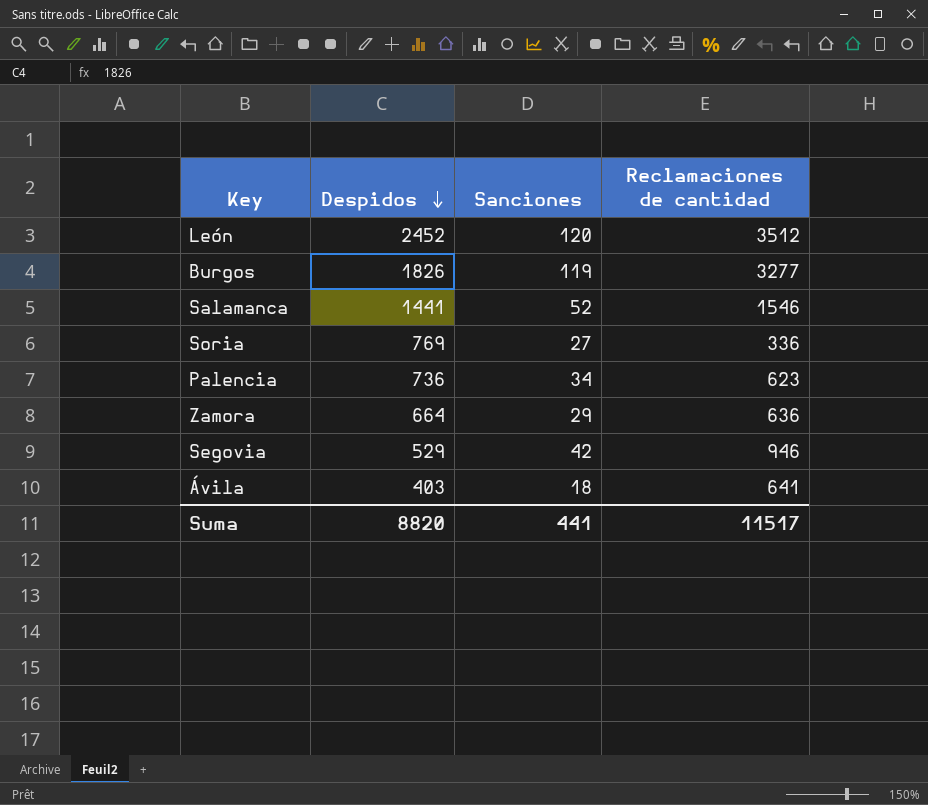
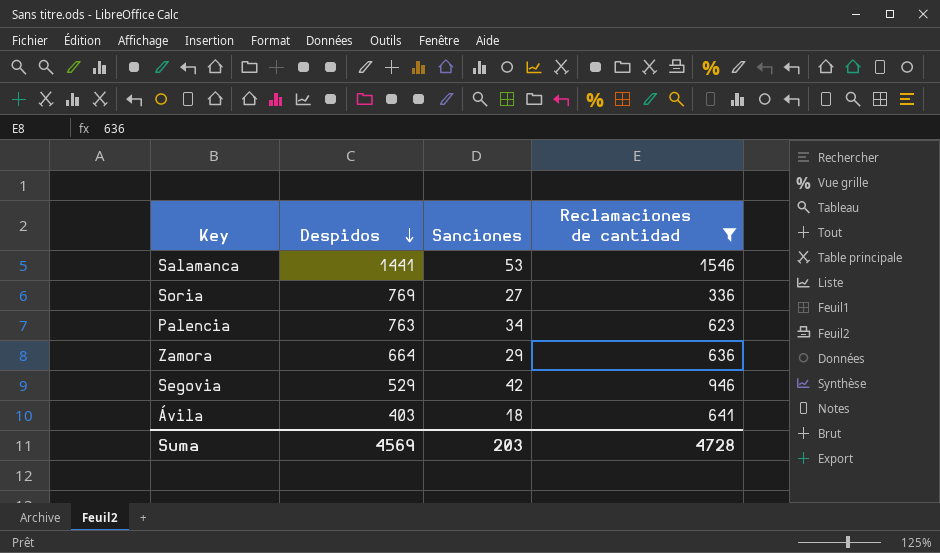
filter: none -> Reclamaciones de cantidad <= 1546
Salamanca | Sanciones: 52 -> 53
Palencia | Despidos: 736 -> 763
Suma | Despidos: 8820 -> 4569
Suma | Sanciones: 441 -> 203
Suma | Reclamaciones de cantidad: 11517 -> 4728

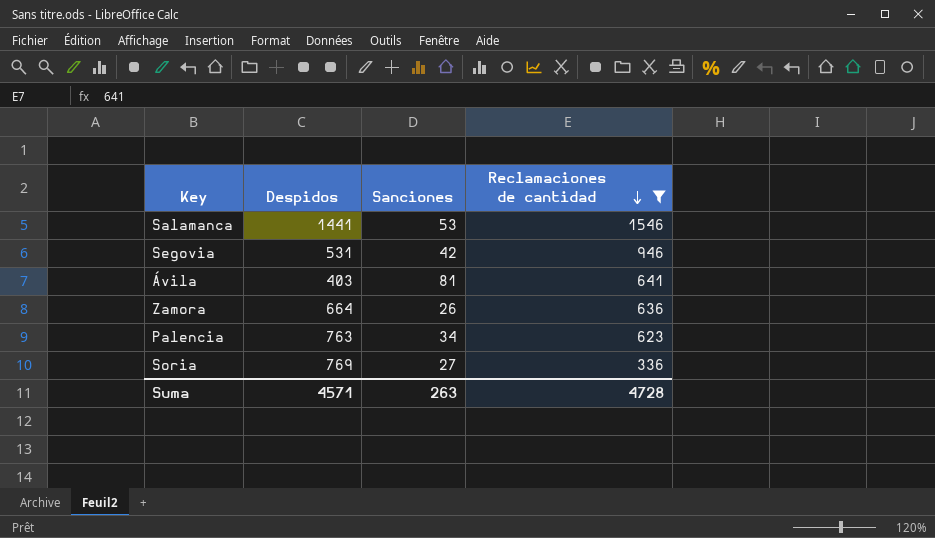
row order: Despidos descending -> Reclamaciones de cantidad descending
Segovia | Despidos: 529 -> 531
Ávila | Sanciones: 18 -> 81
Zamora | Sanciones: 29 -> 26
Suma | Despidos: 4569 -> 4571
Suma | Sanciones: 203 -> 263

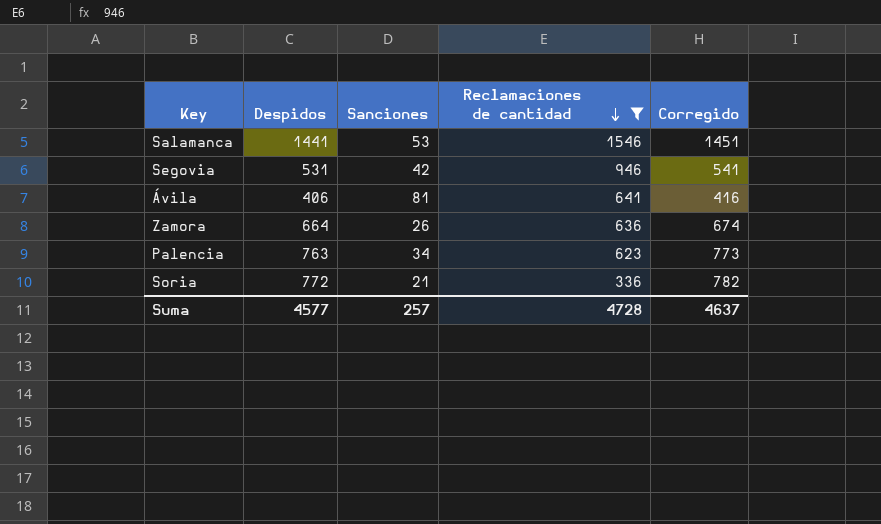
column Corregido | formula: none -> [Despidos] + 10
Ávila | Despidos: 403 -> 406
Soria | Despidos: 769 -> 772
Soria | Sanciones: 27 -> 21
Suma | Despidos: 4571 -> 4577
Suma | Sanciones: 263 -> 257

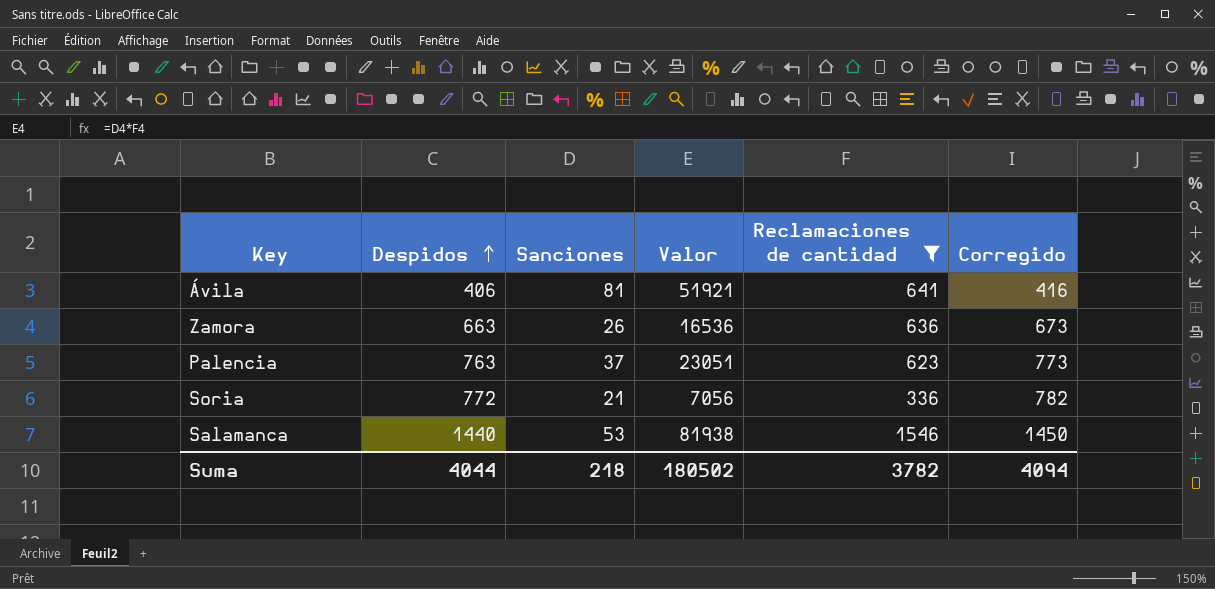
row order: Reclamaciones de cantidad descending -> Despidos ascending
column Valor | formula: none -> [Sanciones] * [Reclamaciones de cantidad]
row Segovia: 531 | 42 | 946 | 541 -> none
Zamora | Despidos: 664 -> 663
Zamora | Corregido: 674 -> 673
Palencia | Sanciones: 34 -> 37
Salamanca | Despidos: 1441 -> 1440
Salamanca | Corregido: 1451 -> 1450
Suma | Despidos: 4577 -> 4044
Suma | Sanciones: 257 -> 218
Suma | Reclamaciones de cantidad: 4728 -> 3782
Suma | Corregido: 4637 -> 4094

